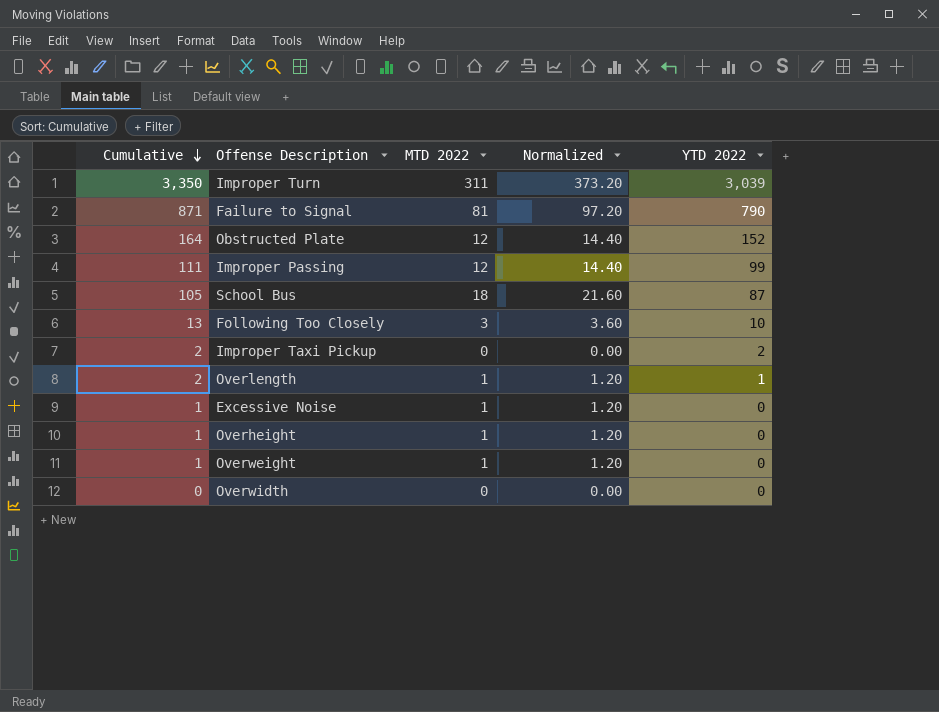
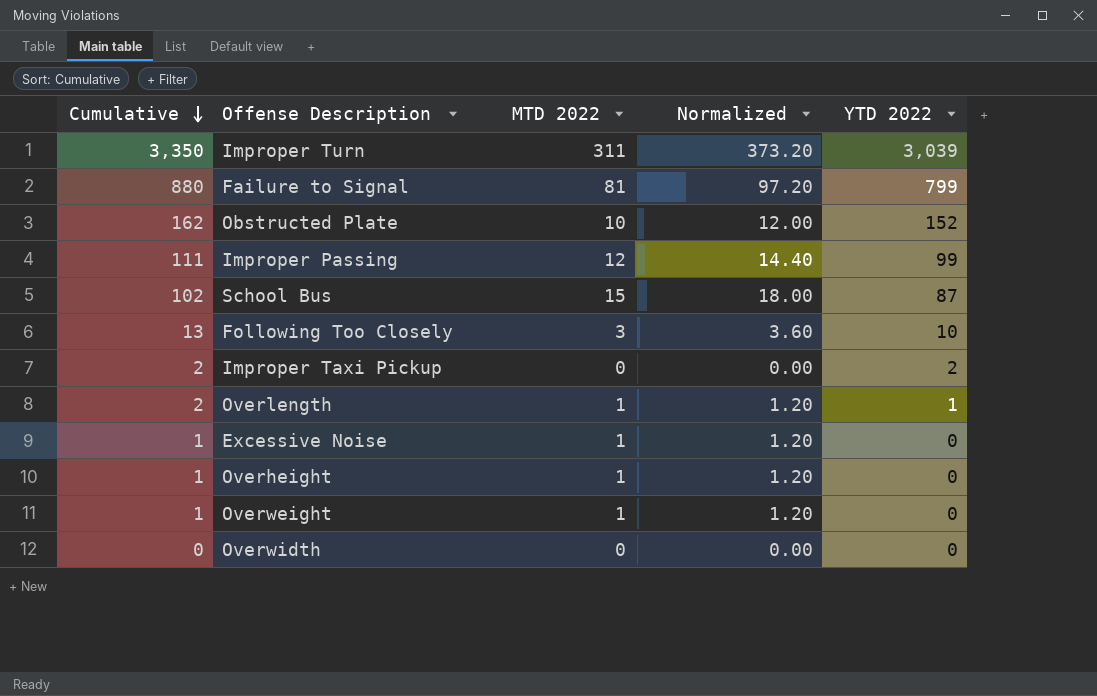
Failure to Signal | Cumulative: 871 -> 880
Failure to Signal | YTD 2022: 790 -> 799
Obstructed Plate | Cumulative: 164 -> 162
Obstructed Plate | MTD 2022: 12 -> 10
Obstructed Plate | Normalized: 14.40 -> 12.00
School Bus | Cumulative: 105 -> 102
School Bus | MTD 2022: 18 -> 15
School Bus | Normalized: 21.60 -> 18.00

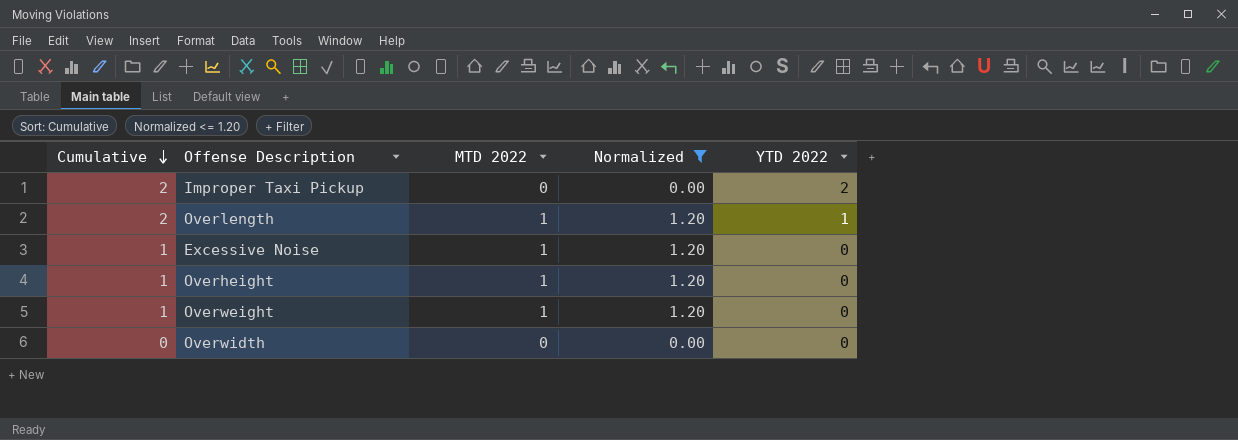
filter: none -> Normalized <= 1.20

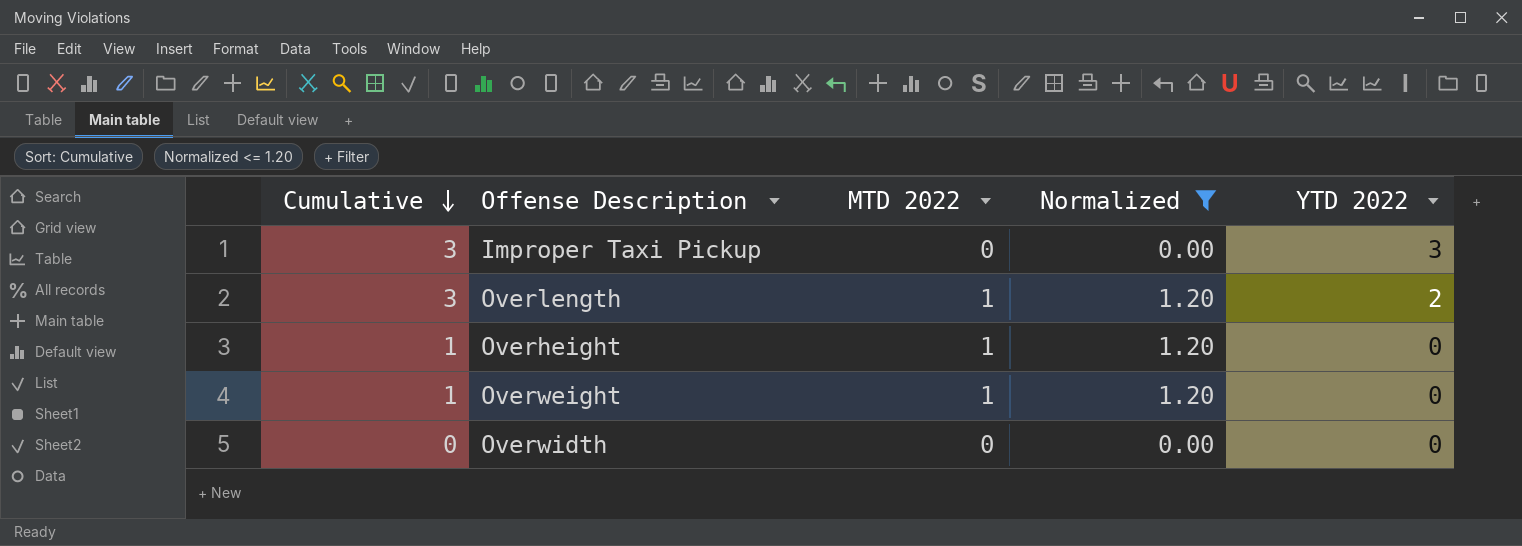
row Excessive Noise: 1 | 1 | 1.20 | 0 -> none
Improper Taxi Pickup | Cumulative: 2 -> 3
Improper Taxi Pickup | YTD 2022: 2 -> 3
Overlength | Cumulative: 2 -> 3
Overlength | YTD 2022: 1 -> 2

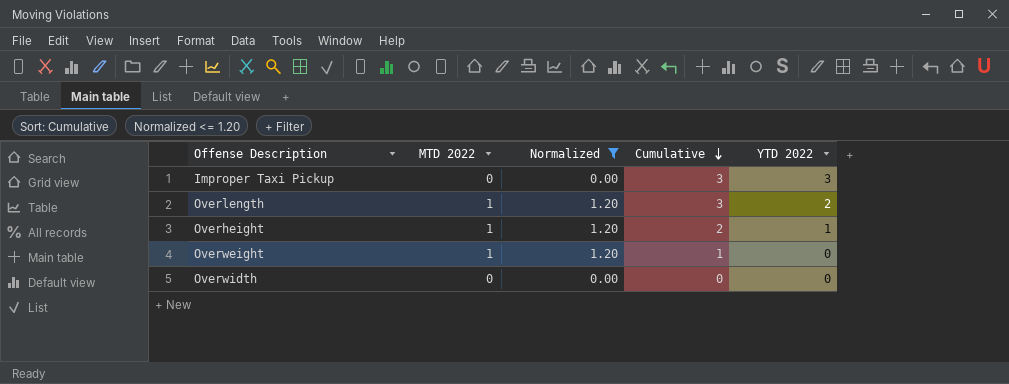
column Cumulative | position: 1 -> 4
Overheight | Cumulative: 1 -> 2
Overheight | YTD 2022: 0 -> 1

